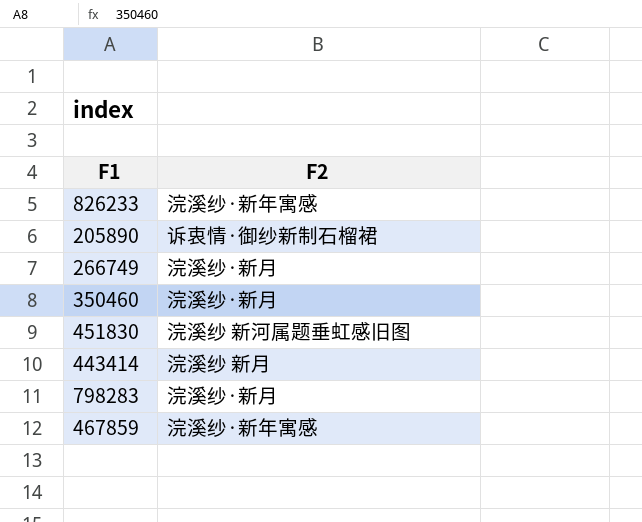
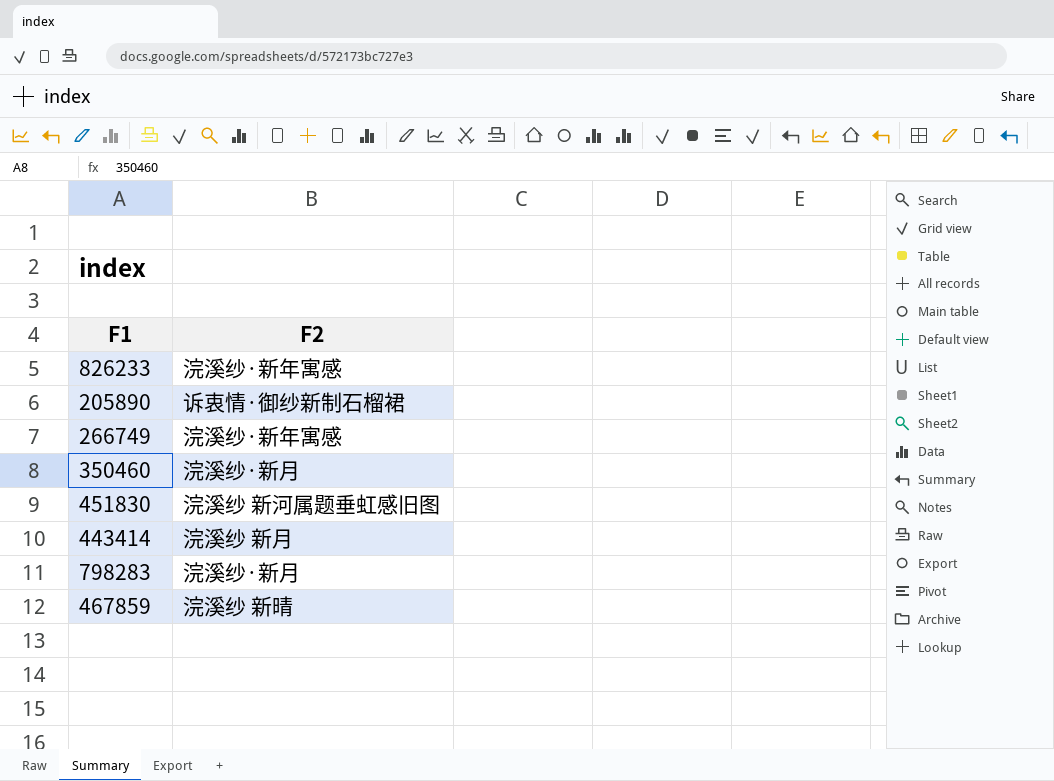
266749 | F2: 浣溪纱·新月 -> 浣溪纱·新年寓感
467859 | F2: 浣溪纱·新年寓感 -> 浣溪纱 新晴

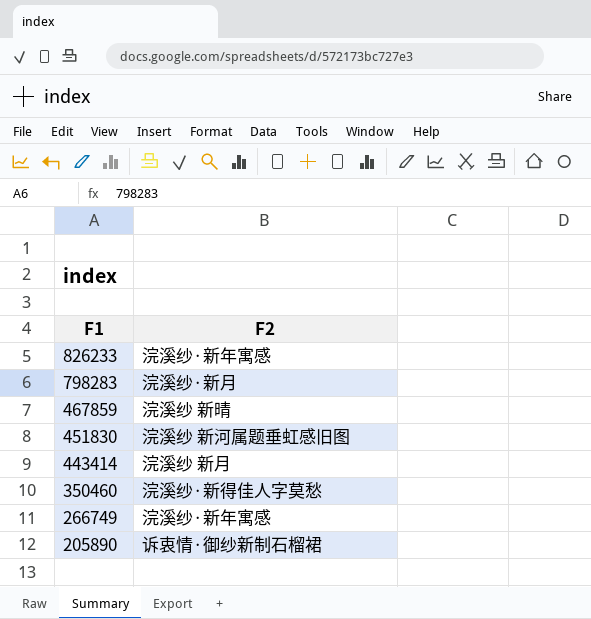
row order: none -> F1 descending
350460 | F2: 浣溪纱·新月 -> 浣溪纱·新得佳人字莫愁

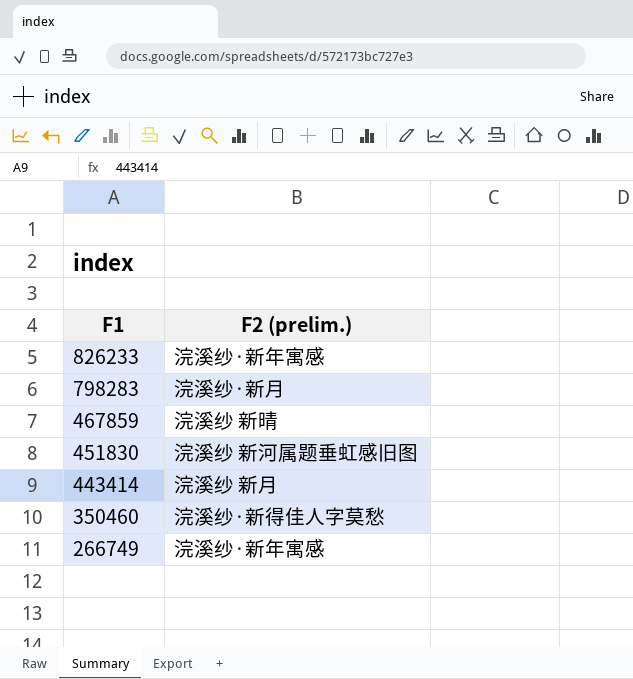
column name: F2 -> F2 (prelim.)
row 205890: 诉衷情·御纱新制石榴裙 -> none

